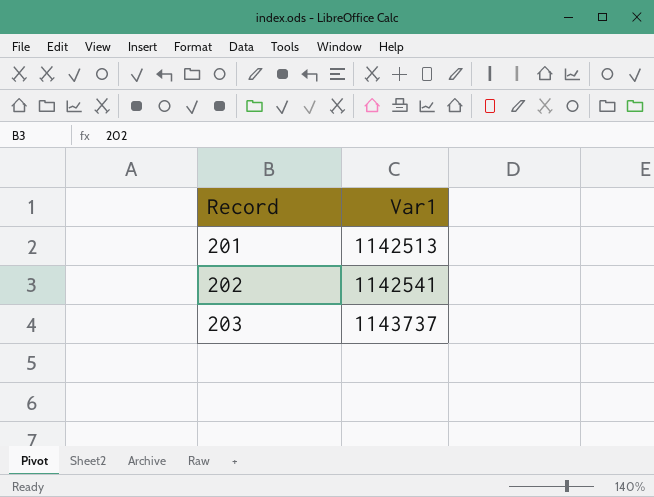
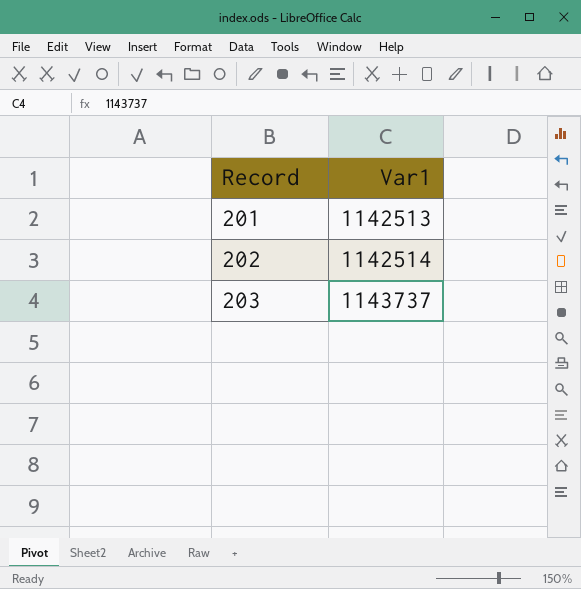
202 | Var1: 1142541 -> 1142514

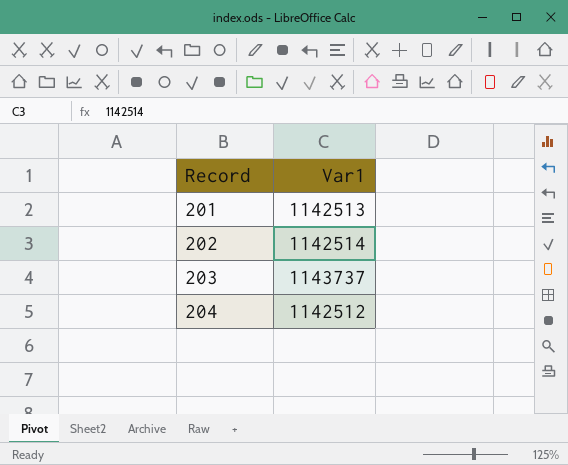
row 204: none -> 1142512

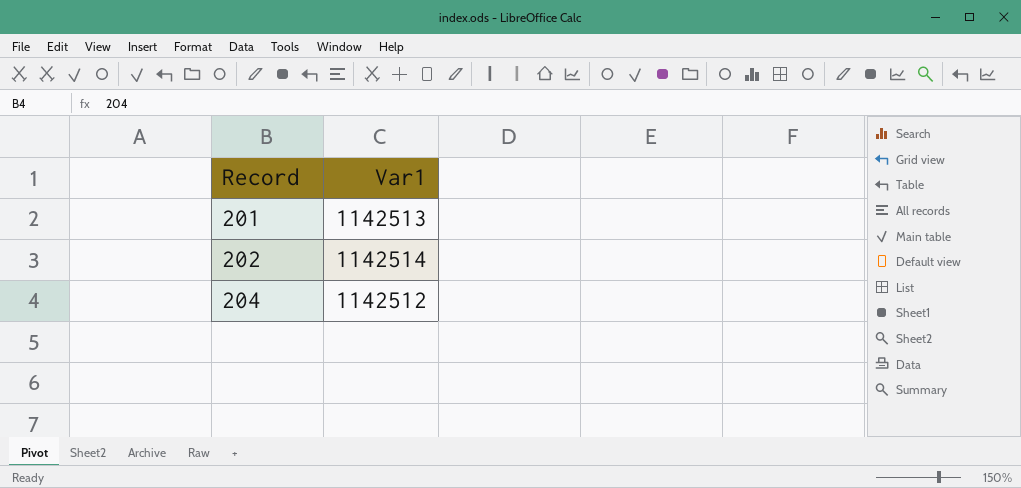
row 203: 1143737 -> none

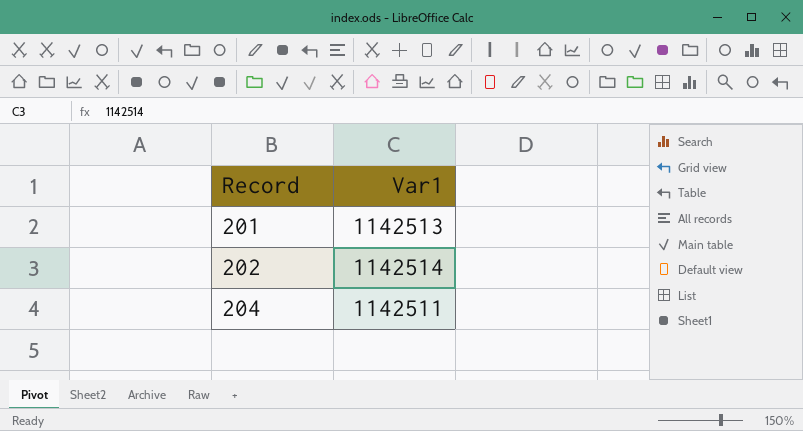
204 | Var1: 1142512 -> 1142511

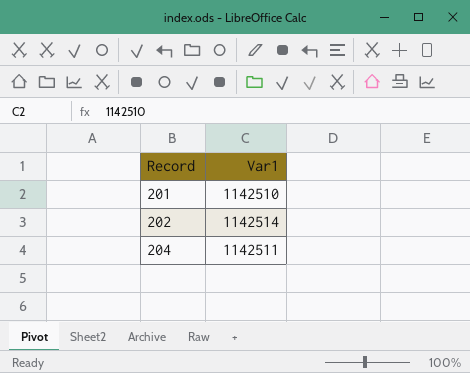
201 | Var1: 1142513 -> 1142510

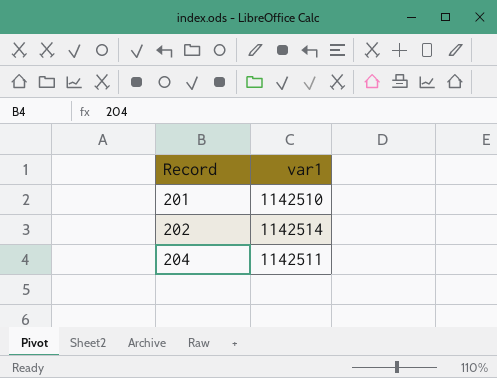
column name: Var1 -> var1

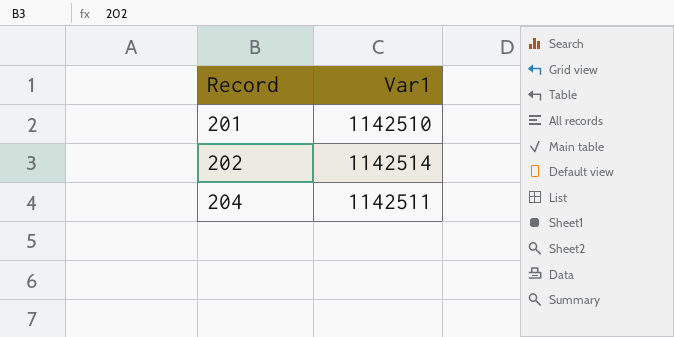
column name: var1 -> Var1

